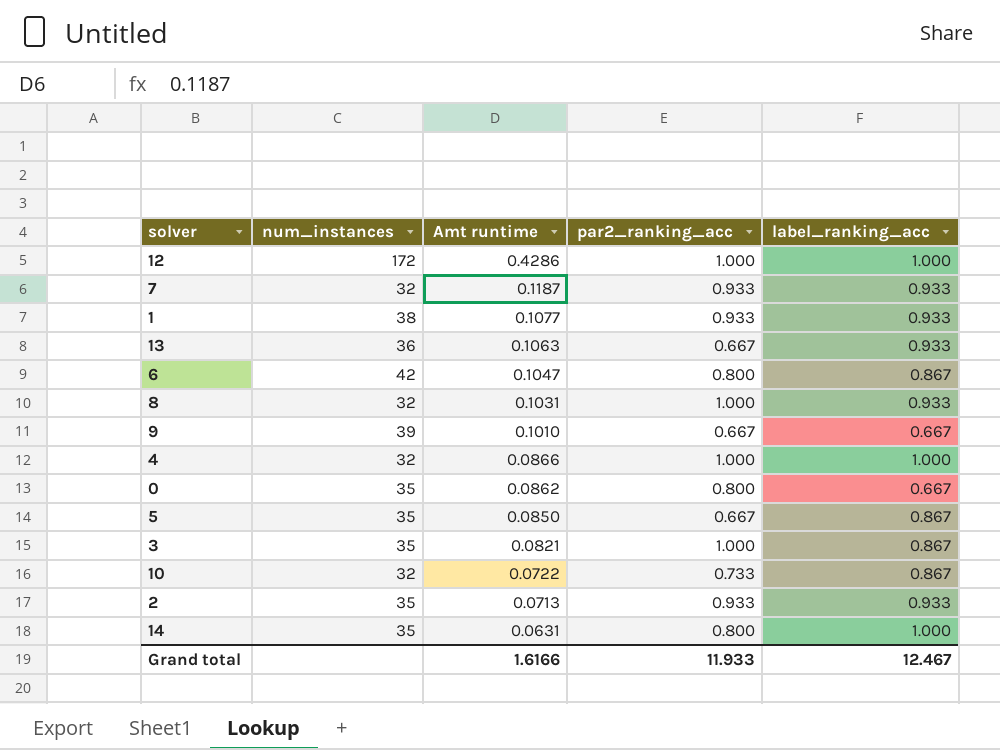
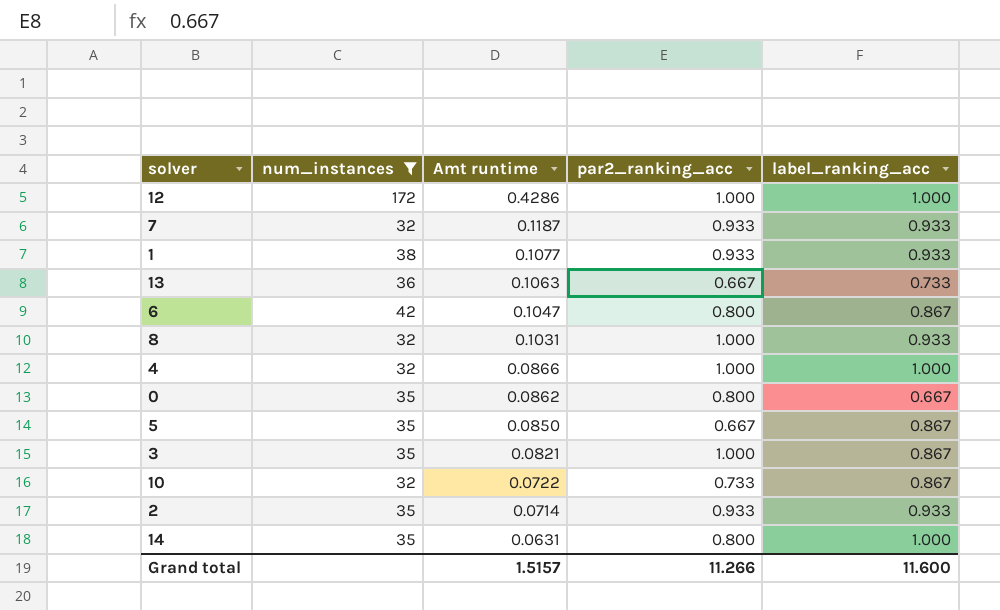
filter: none -> num_instances != 39
13 | label_ranking_acc: 0.933 -> 0.733
2 | Amt runtime: 0.0713 -> 0.0714
Grand total | Amt runtime: 1.6166 -> 1.5157
Grand total | par2_ranking_acc: 11.933 -> 11.266
Grand total | label_ranking_acc: 12.467 -> 11.600

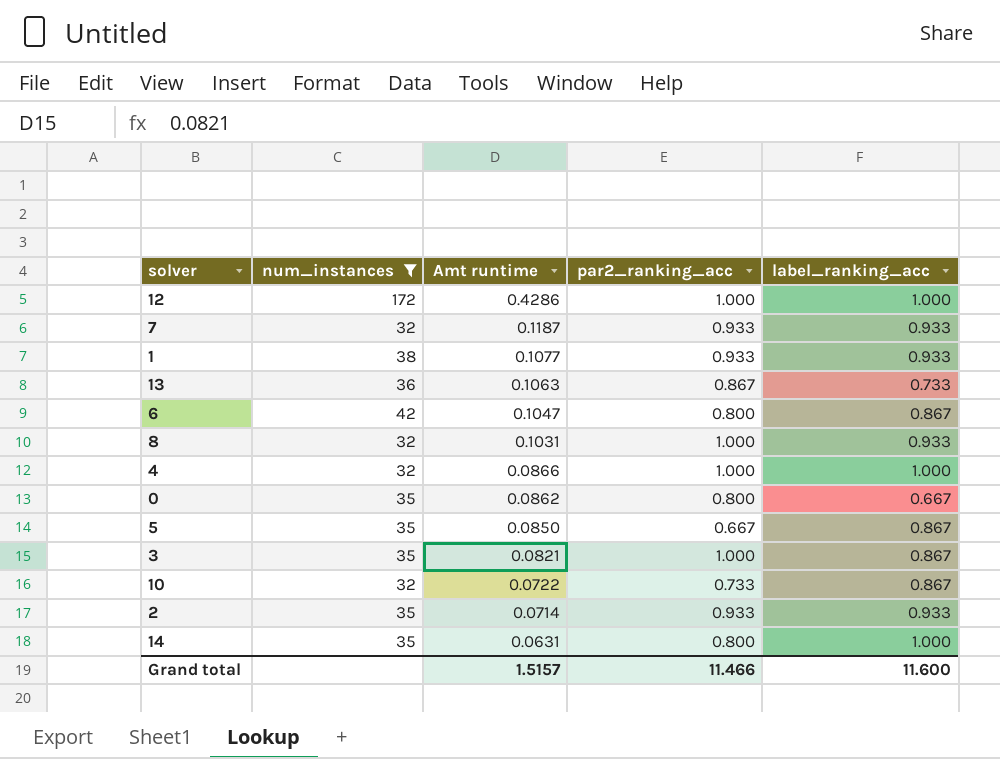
13 | par2_ranking_acc: 0.667 -> 0.867
Grand total | par2_ranking_acc: 11.266 -> 11.466

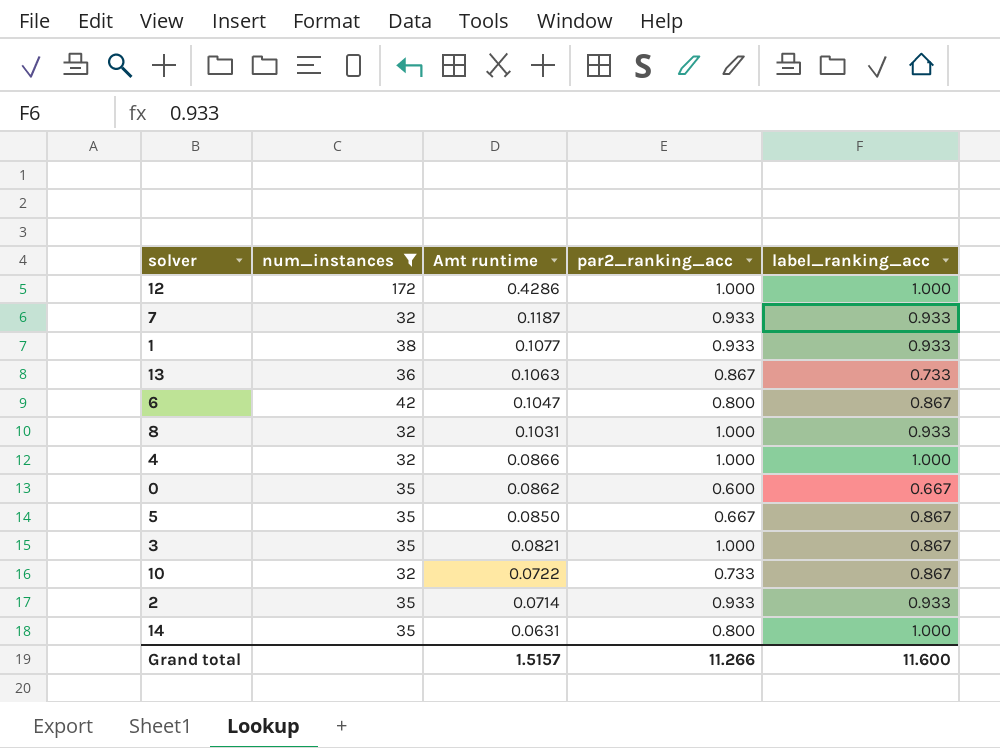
0 | par2_ranking_acc: 0.800 -> 0.600
Grand total | par2_ranking_acc: 11.466 -> 11.266

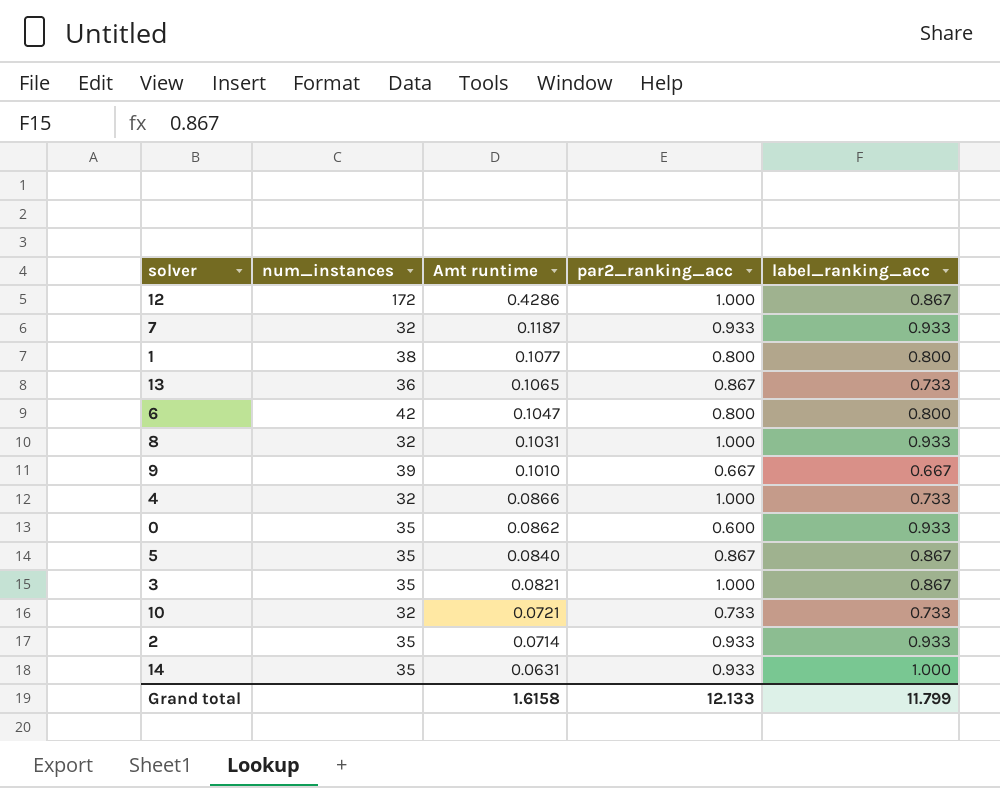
filter: num_instances != 39 -> none
12 | label_ranking_acc: 1.000 -> 0.867
1 | par2_ranking_acc: 0.933 -> 0.800
1 | label_ranking_acc: 0.933 -> 0.800
13 | Amt runtime: 0.1063 -> 0.1065
6 | label_ranking_acc: 0.867 -> 0.800
4 | label_ranking_acc: 1.000 -> 0.733
0 | label_ranking_acc: 0.667 -> 0.933
5 | Amt runtime: 0.0850 -> 0.0840
5 | par2_ranking_acc: 0.667 -> 0.867
10 | Amt runtime: 0.0722 -> 0.0721
10 | label_ranking_acc: 0.867 -> 0.733
14 | par2_ranking_acc: 0.800 -> 0.933
Grand total | Amt runtime: 1.5157 -> 1.6158
Grand total | par2_ranking_acc: 11.266 -> 12.133
Grand total | label_ranking_acc: 11.600 -> 11.799

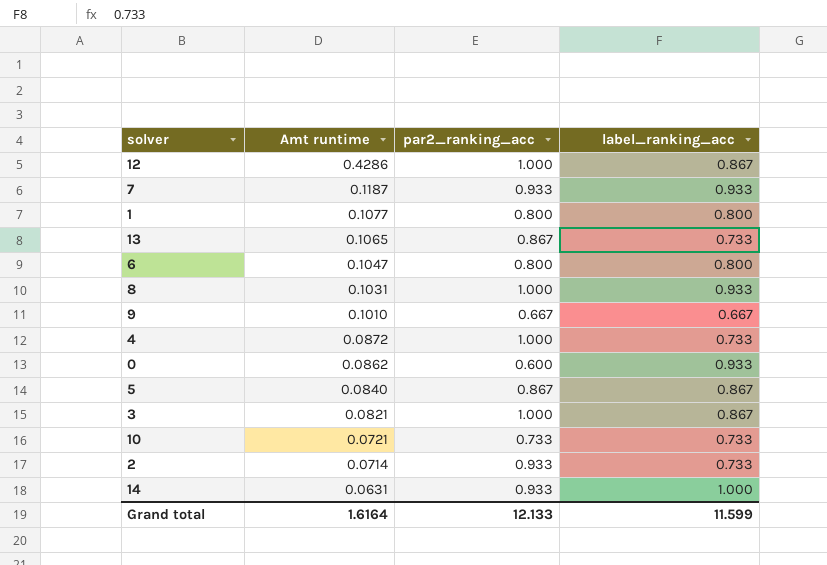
column num_instances | position: 2 -> none
4 | Amt runtime: 0.0866 -> 0.0872
2 | label_ranking_acc: 0.933 -> 0.733
Grand total | Amt runtime: 1.6158 -> 1.6164
Grand total | label_ranking_acc: 11.799 -> 11.599

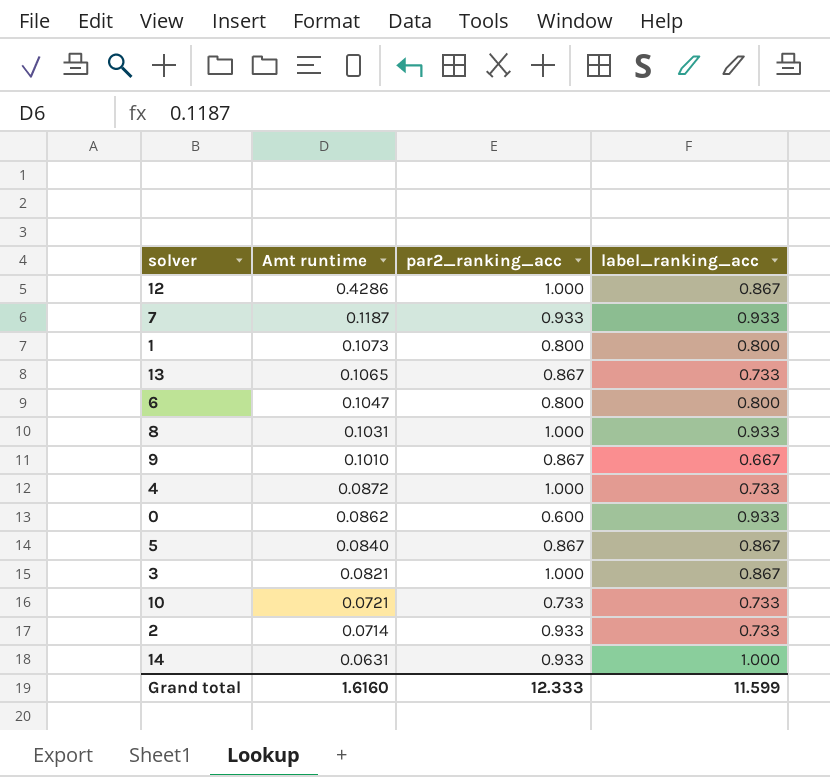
1 | Amt runtime: 0.1077 -> 0.1073
9 | par2_ranking_acc: 0.667 -> 0.867
Grand total | Amt runtime: 1.6164 -> 1.6160
Grand total | par2_ranking_acc: 12.133 -> 12.333

